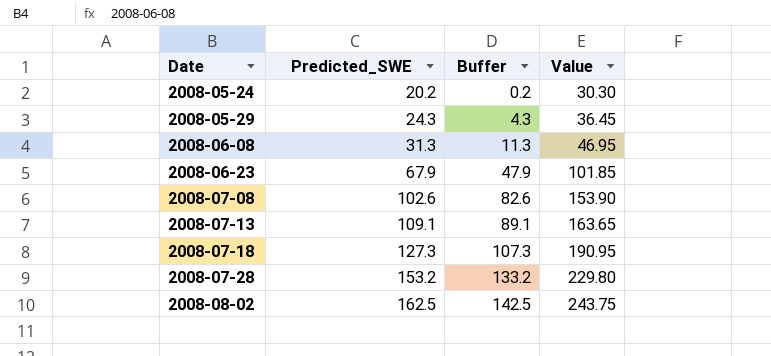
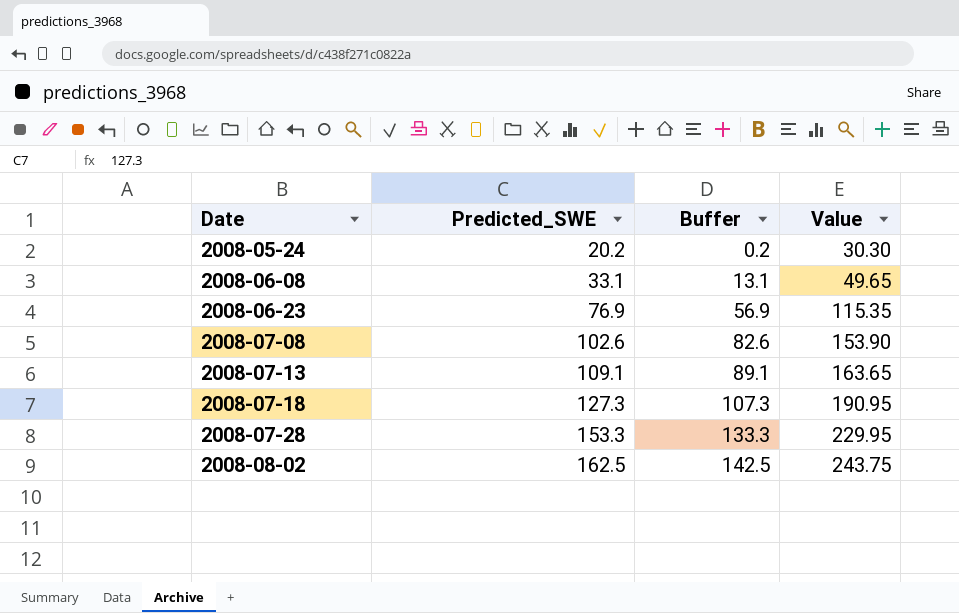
row 2008-05-29: 24.3 | 4.3 | 36.45 -> none
2008-06-08 | Predicted_SWE: 31.3 -> 33.1
2008-06-08 | Buffer: 11.3 -> 13.1
2008-06-08 | Value: 46.95 -> 49.65
2008-06-23 | Predicted_SWE: 67.9 -> 76.9
2008-06-23 | Buffer: 47.9 -> 56.9
2008-06-23 | Value: 101.85 -> 115.35
2008-07-28 | Predicted_SWE: 153.2 -> 153.3
2008-07-28 | Buffer: 133.2 -> 133.3
2008-07-28 | Value: 229.80 -> 229.95

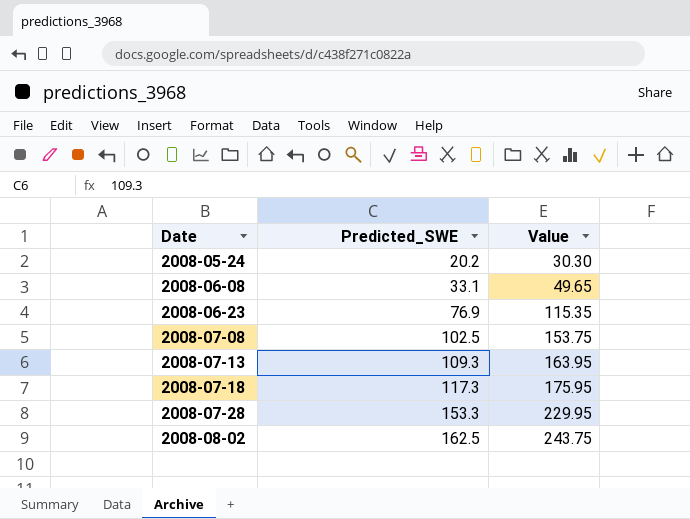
column Buffer | formula: [Predicted_SWE] - 20 -> none
2008-07-08 | Predicted_SWE: 102.6 -> 102.5
2008-07-08 | Value: 153.90 -> 153.75
2008-07-13 | Predicted_SWE: 109.1 -> 109.3
2008-07-13 | Value: 163.65 -> 163.95
2008-07-18 | Predicted_SWE: 127.3 -> 117.3
2008-07-18 | Value: 190.95 -> 175.95

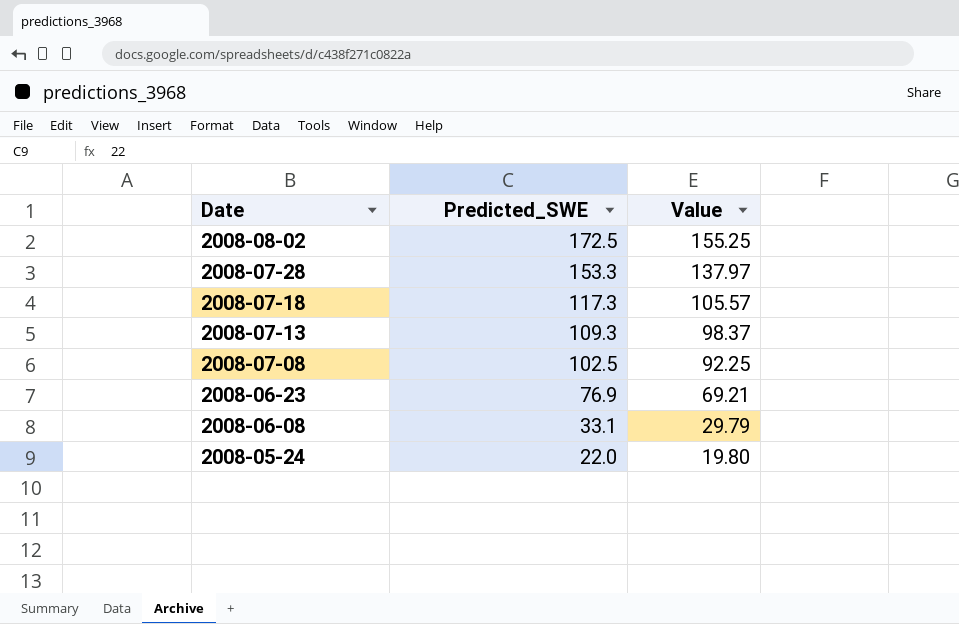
row order: Date ascending -> Date descending
column Value | formula: [Predicted_SWE] * 1.5 -> [Predicted_SWE] * 0.9
2008-08-02 | Predicted_SWE: 162.5 -> 172.5
2008-05-24 | Predicted_SWE: 20.2 -> 22.0

